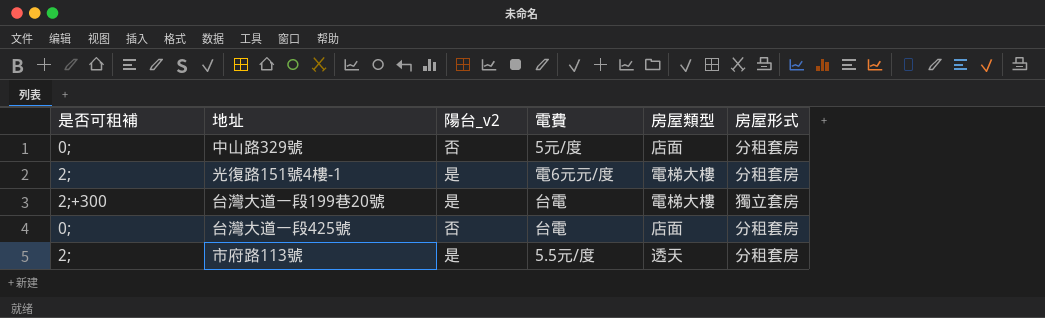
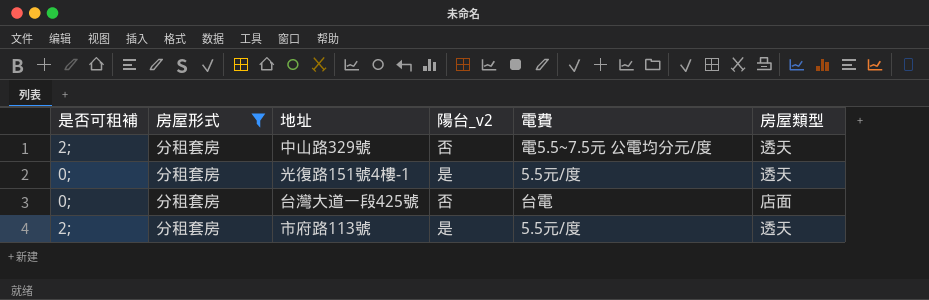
filter: none -> 房屋形式 = 分租套房
column 房屋形式 | position: 6 -> 2
中山路329號 | 是否可租補: 0; -> 2;
中山路329號 | 電費: 5元/度 -> 電5.5~7.5元 公電均分元/度
中山路329號 | 房屋類型: 店面 -> 透天
光復路151號4樓-1 | 是否可租補: 2; -> 0;
光復路151號4樓-1 | 電費: 電6元元/度 -> 5.5元/度
光復路151號4樓-1 | 房屋類型: 電梯大樓 -> 透天

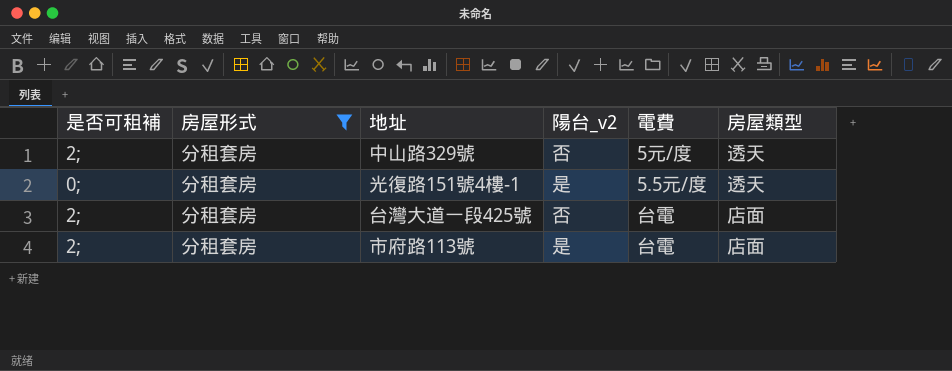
中山路329號 | 電費: 電5.5~7.5元 公電均分元/度 -> 5元/度
台灣大道一段425號 | 是否可租補: 0; -> 2;
市府路113號 | 電費: 5.5元/度 -> 台電
市府路113號 | 房屋類型: 透天 -> 店面

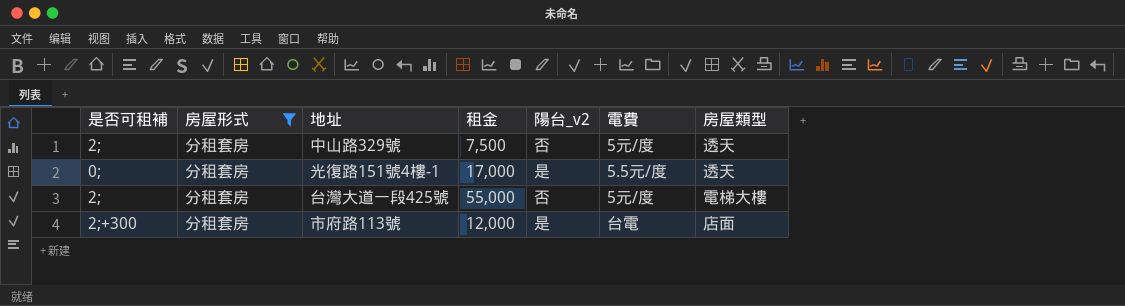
column 租金 | position: none -> 4
台灣大道一段425號 | 電費: 台電 -> 5元/度
台灣大道一段425號 | 房屋類型: 店面 -> 電梯大樓
市府路113號 | 是否可租補: 2; -> 2;+300

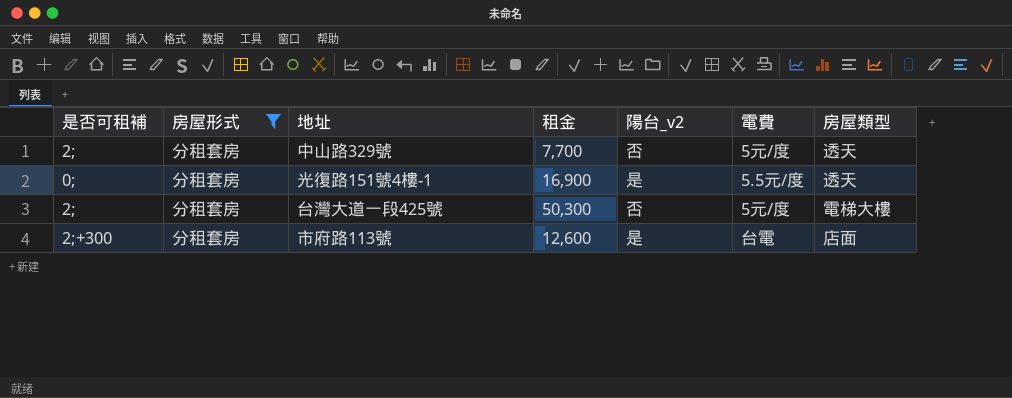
中山路329號 | 租金: 7,500 -> 7,700
光復路151號4樓-1 | 租金: 17,000 -> 16,900
台灣大道一段425號 | 租金: 55,000 -> 50,300
市府路113號 | 租金: 12,000 -> 12,600

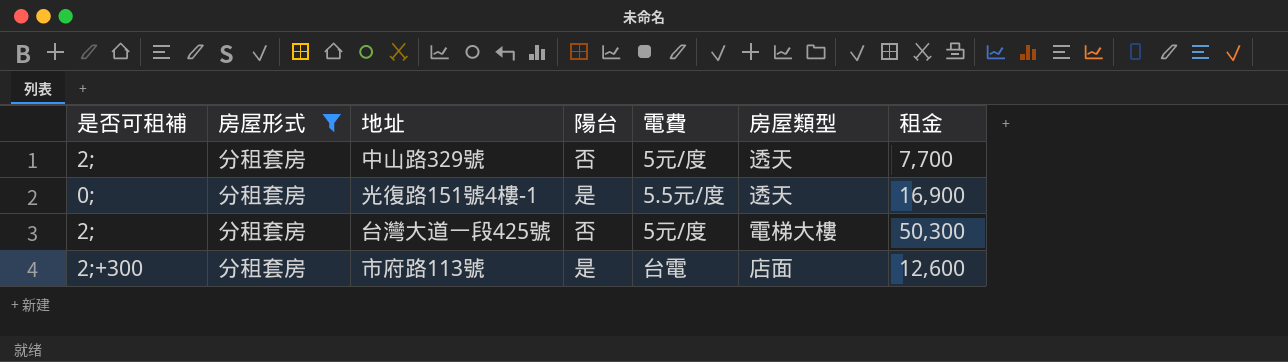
column name: 陽台_v2 -> 陽台
column 租金 | position: 4 -> 7

